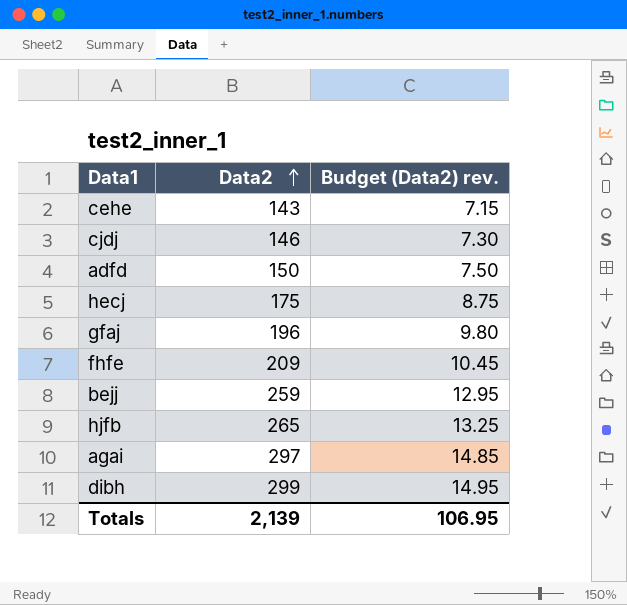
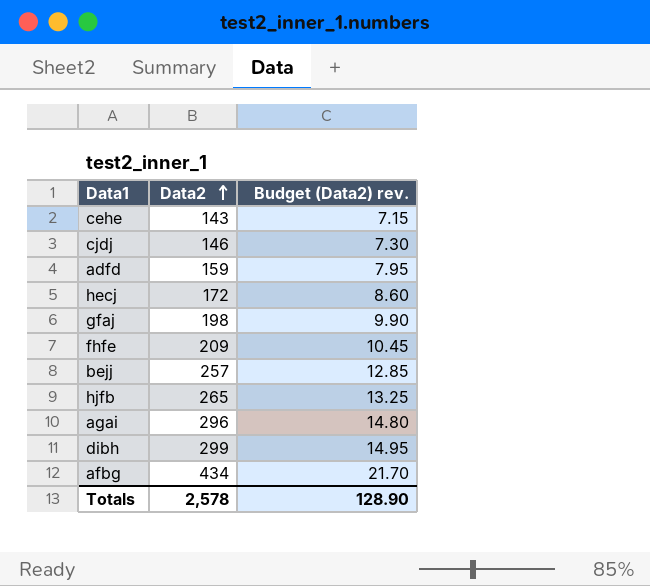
adfd | Data2: 150 -> 159
adfd | Budget (Data2) rev.: 7.50 -> 7.95
hecj | Data2: 175 -> 172
hecj | Budget (Data2) rev.: 8.75 -> 8.60
gfaj | Data2: 196 -> 198
gfaj | Budget (Data2) rev.: 9.80 -> 9.90
bejj | Data2: 259 -> 257
bejj | Budget (Data2) rev.: 12.95 -> 12.85
agai | Data2: 297 -> 296
agai | Budget (Data2) rev.: 14.85 -> 14.80
row afbg: none -> 434 | 21.70
Totals | Data2: 2,139 -> 2,578
Totals | Budget (Data2) rev.: 106.95 -> 128.90

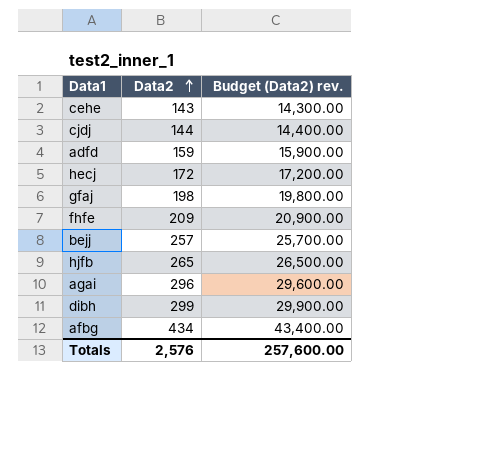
column Budget (Data2) rev. | formula: [Data2] * 0.05 -> [Data2] * 100
cjdj | Data2: 146 -> 144
Totals | Data2: 2,578 -> 2,576
Totals | Budget (Data2) rev.: 128.90 -> 257,600.00

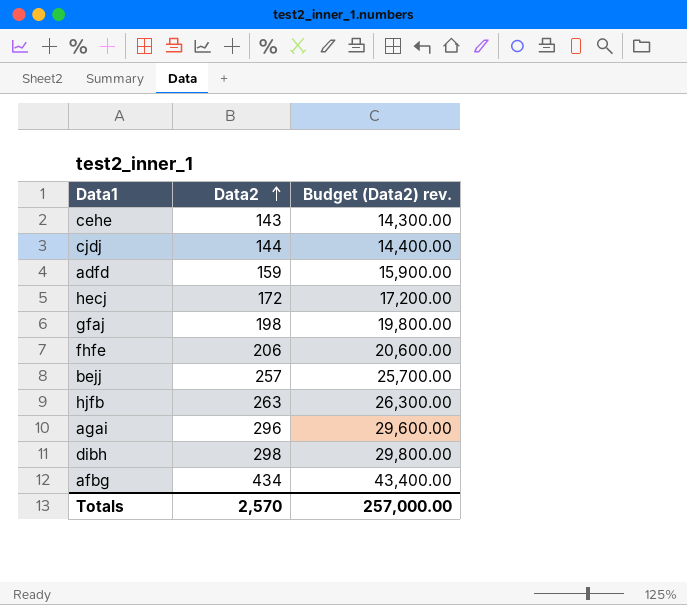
fhfe | Data2: 209 -> 206
fhfe | Budget (Data2) rev.: 20,900.00 -> 20,600.00
hjfb | Data2: 265 -> 263
hjfb | Budget (Data2) rev.: 26,500.00 -> 26,300.00
dibh | Data2: 299 -> 298
dibh | Budget (Data2) rev.: 29,900.00 -> 29,800.00
Totals | Data2: 2,576 -> 2,570
Totals | Budget (Data2) rev.: 257,600.00 -> 257,000.00

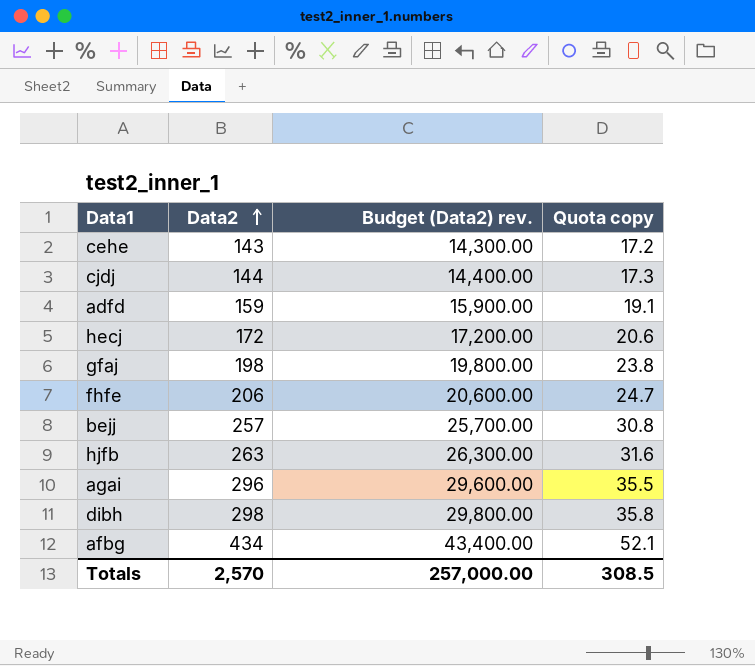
column Quota copy | formula: none -> [Data2] * 0.12

